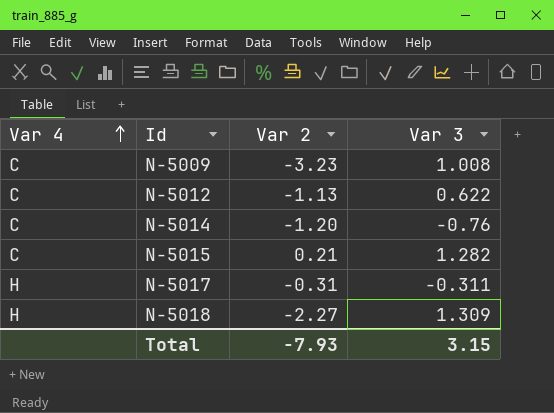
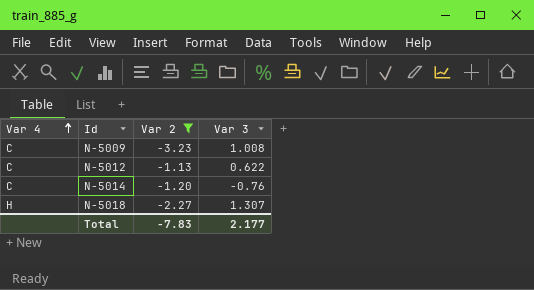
filter: none -> Var 2 <= -1.13
N-5018 | Var 3: 1.309 -> 1.307
Total | Var 2: -7.93 -> -7.83
Total | Var 3: 3.15 -> 2.177

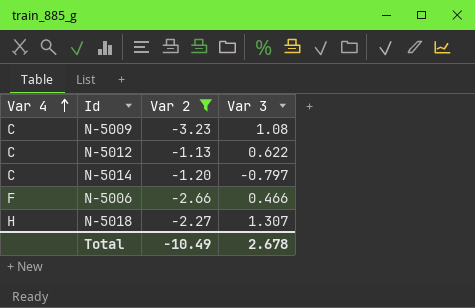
N-5009 | Var 3: 1.008 -> 1.08
N-5014 | Var 3: -0.76 -> -0.797
row N-5006: none -> F | -2.66 | 0.466
Total | Var 2: -7.83 -> -10.49
Total | Var 3: 2.177 -> 2.678

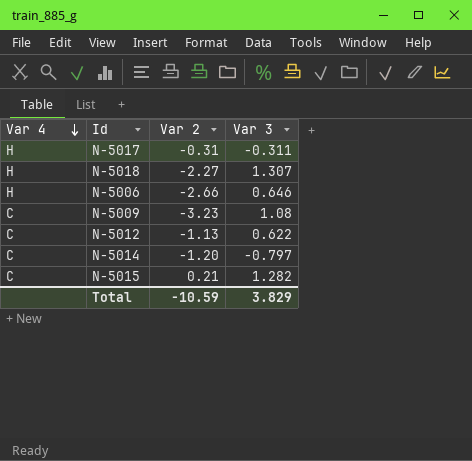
filter: Var 2 <= -1.13 -> none
row order: Var 4 ascending -> Var 4 descending
N-5006 | Var 4: F -> H
N-5006 | Var 3: 0.466 -> 0.646
Total | Var 2: -10.49 -> -10.59
Total | Var 3: 2.678 -> 3.829

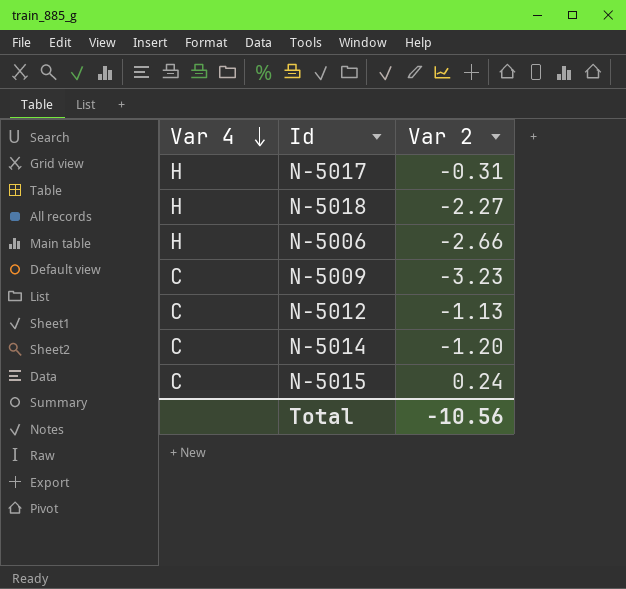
column Var 3 | position: 4 -> none
N-5015 | Var 2: 0.21 -> 0.24
Total | Var 2: -10.59 -> -10.56

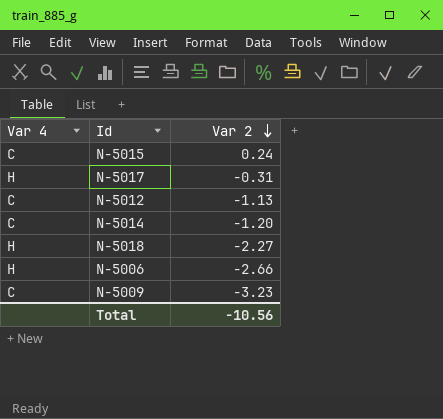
row order: Var 4 descending -> Var 2 descending

